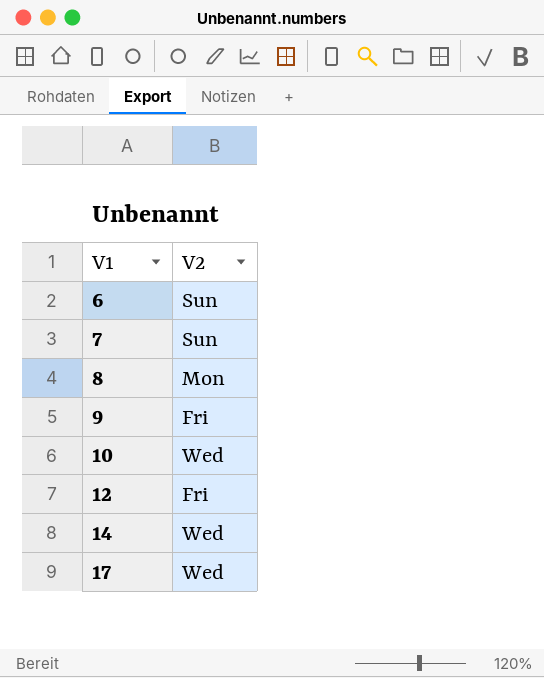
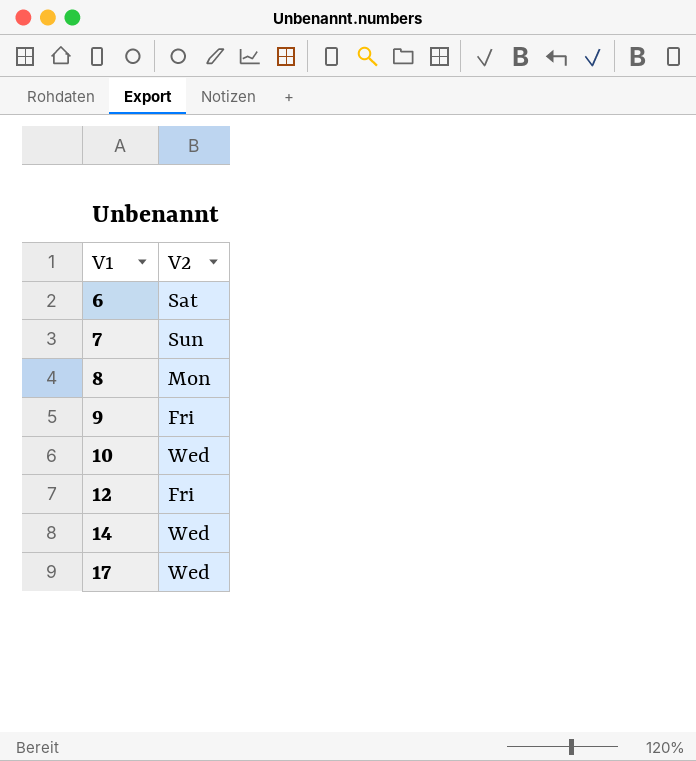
6 | V2: Sun -> Sat

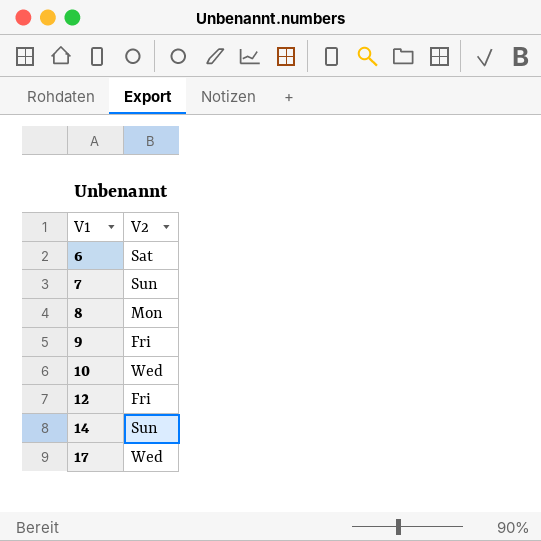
14 | V2: Wed -> Sun

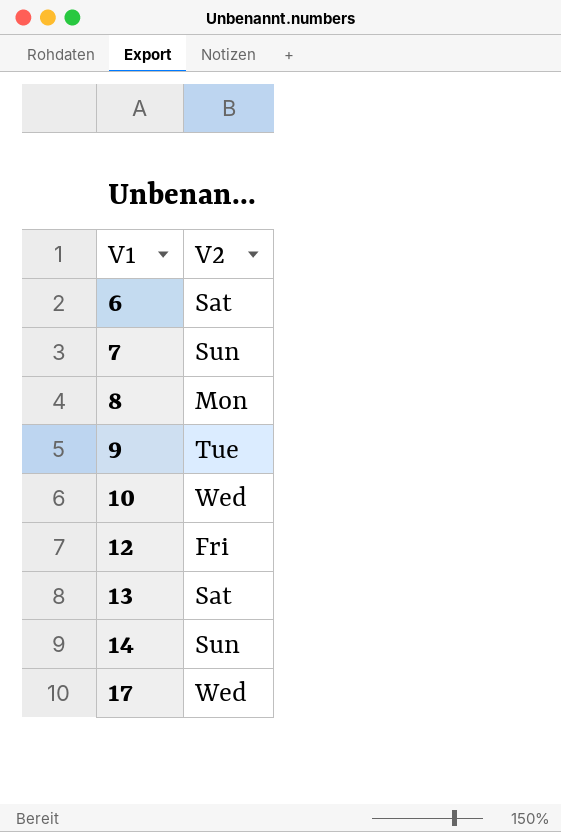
9 | V2: Fri -> Tue
row 13: none -> Sat

